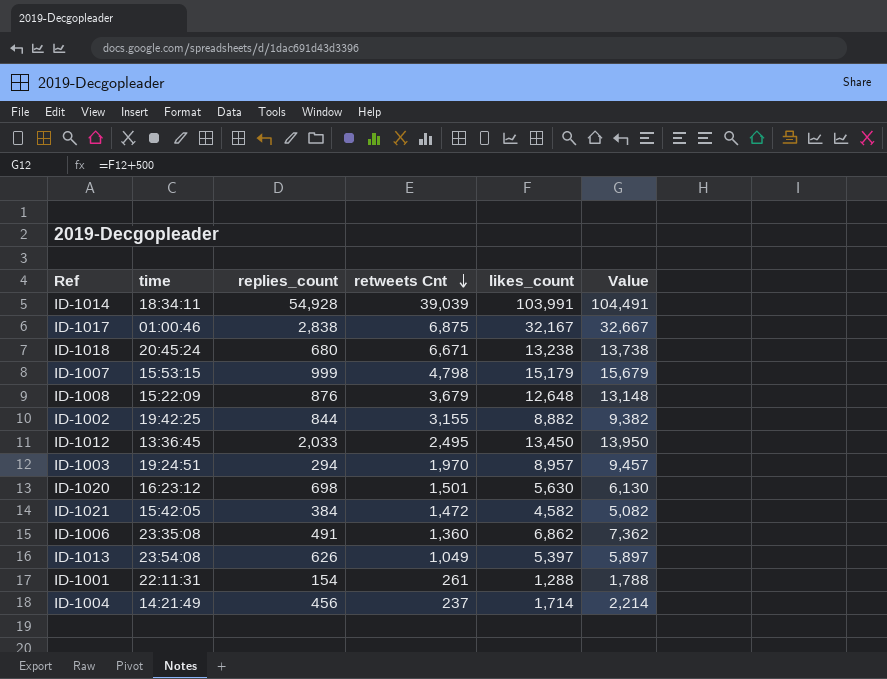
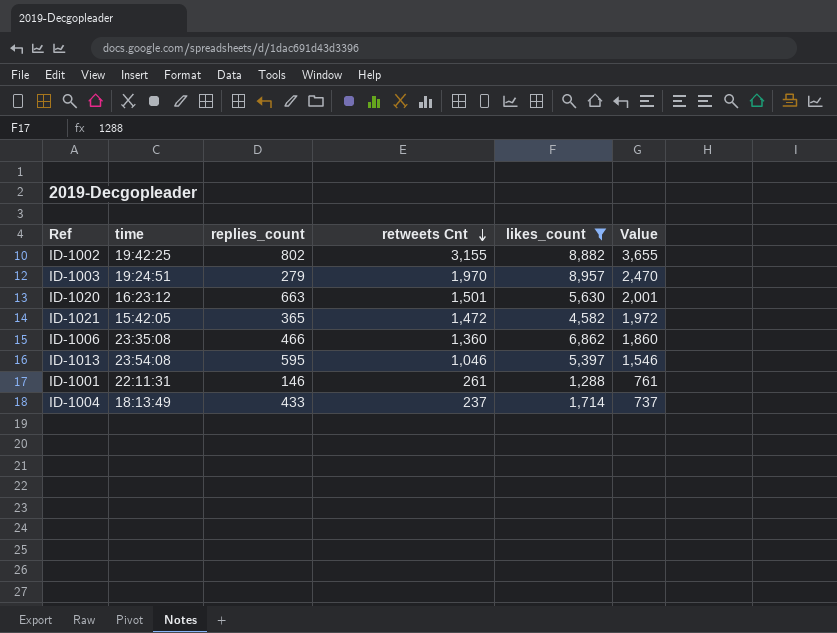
filter: none -> likes_count <= 8,957
column Value | formula: [likes_count] + 500 -> [retweets Cnt] + 500
ID-1002 | replies_count: 844 -> 802
ID-1003 | replies_count: 294 -> 279
ID-1020 | replies_count: 698 -> 663
ID-1021 | replies_count: 384 -> 365
ID-1006 | replies_count: 491 -> 466
ID-1013 | replies_count: 626 -> 595
ID-1013 | retweets Cnt: 1,049 -> 1,046
ID-1001 | replies_count: 154 -> 146
ID-1004 | time: 14:21:49 -> 18:13:49
ID-1004 | replies_count: 456 -> 433

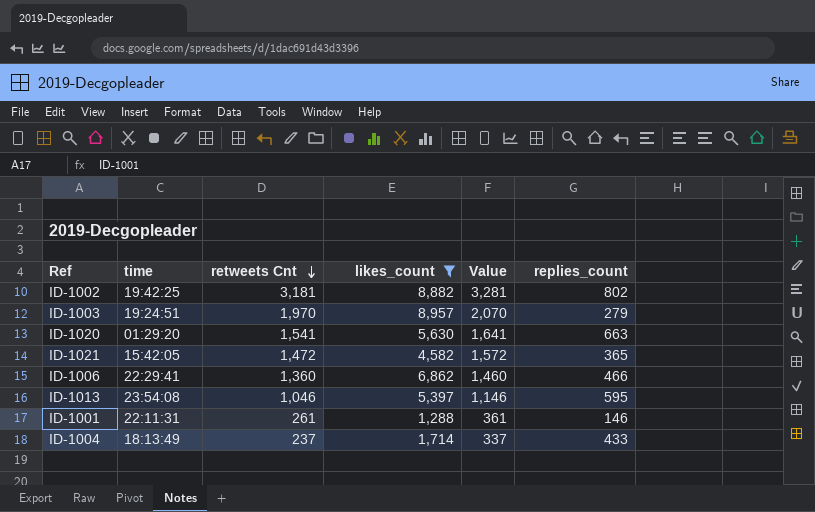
column Value | formula: [retweets Cnt] + 500 -> [retweets Cnt] + 100
column replies_count | position: 3 -> 6
ID-1002 | retweets Cnt: 3,155 -> 3,181
ID-1020 | time: 16:23:12 -> 01:29:20
ID-1020 | retweets Cnt: 1,501 -> 1,541
ID-1006 | time: 23:35:08 -> 22:29:41

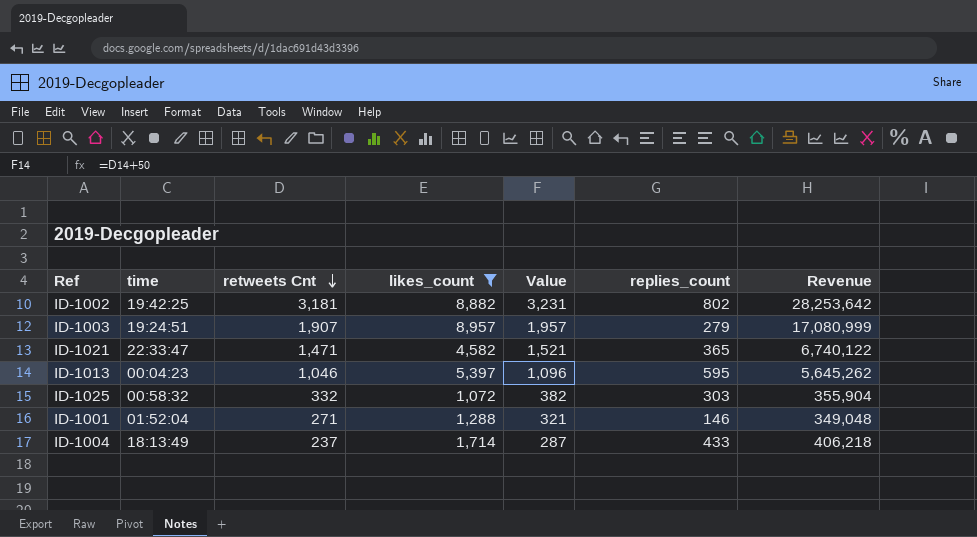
column Value | formula: [retweets Cnt] + 100 -> [retweets Cnt] + 50
column Revenue | formula: none -> [retweets Cnt] * [likes_count]
row ID-1020: 01:29:20 | 1,541 | 5,630 | 1,641 | 663 -> none
row ID-1006: 22:29:41 | 1,360 | 6,862 | 1,460 | 466 -> none
ID-1003 | retweets Cnt: 1,970 -> 1,907
ID-1021 | time: 15:42:05 -> 22:33:47
ID-1021 | retweets Cnt: 1,472 -> 1,471
ID-1013 | time: 23:54:08 -> 00:04:23
row ID-1025: none -> 00:58:32 | 332 | 1,072 | 382 | 303 | 355,904
ID-1001 | time: 22:11:31 -> 01:52:04
ID-1001 | retweets Cnt: 261 -> 271

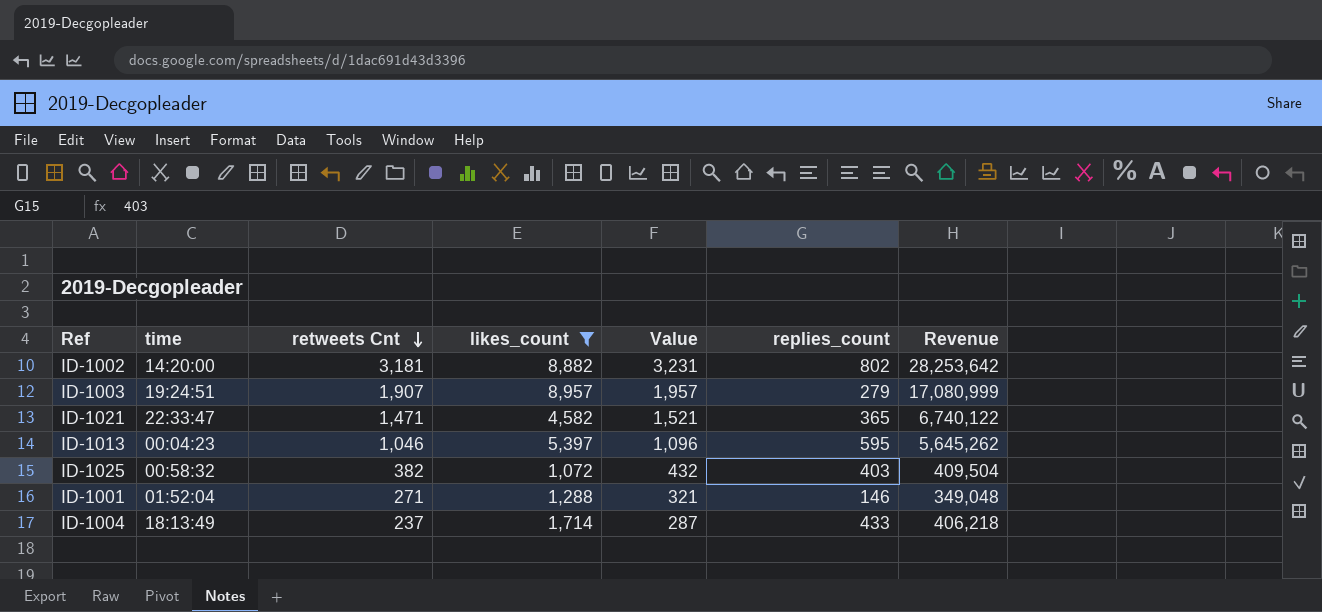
ID-1002 | time: 19:42:25 -> 14:20:00
ID-1025 | retweets Cnt: 332 -> 382
ID-1025 | Value: 382 -> 432
ID-1025 | replies_count: 303 -> 403
ID-1025 | Revenue: 355,904 -> 409,504

